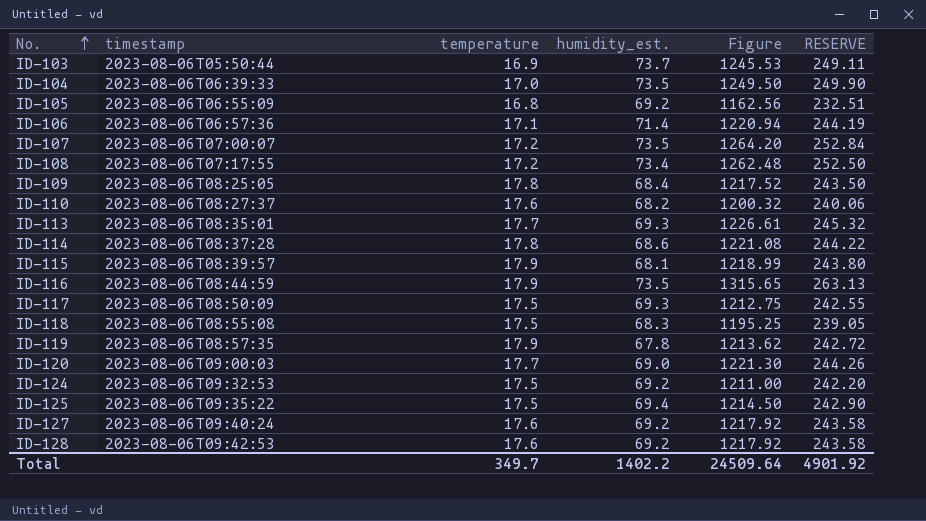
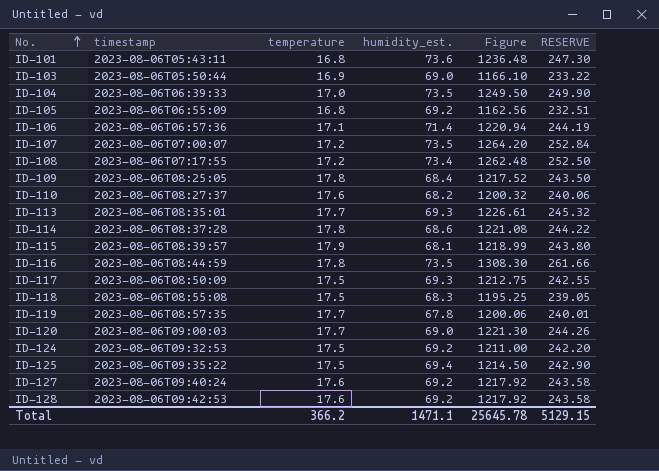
row ID-101: none -> 2023-08-06T05:43:11 | 16.8 | 73.6 | 1236.48 | 247.30
ID-103 | humidity_est.: 73.7 -> 69.0
ID-103 | Figure: 1245.53 -> 1166.10
ID-103 | RESERVE: 249.11 -> 233.22
ID-116 | temperature: 17.9 -> 17.8
ID-116 | Figure: 1315.65 -> 1308.30
ID-116 | RESERVE: 263.13 -> 261.66
ID-119 | temperature: 17.9 -> 17.7
ID-119 | Figure: 1213.62 -> 1200.06
ID-119 | RESERVE: 242.72 -> 240.01
Total | temperature: 349.7 -> 366.2
Total | humidity_est.: 1402.2 -> 1471.1
Total | Figure: 24509.64 -> 25645.78
Total | RESERVE: 4901.92 -> 5129.15

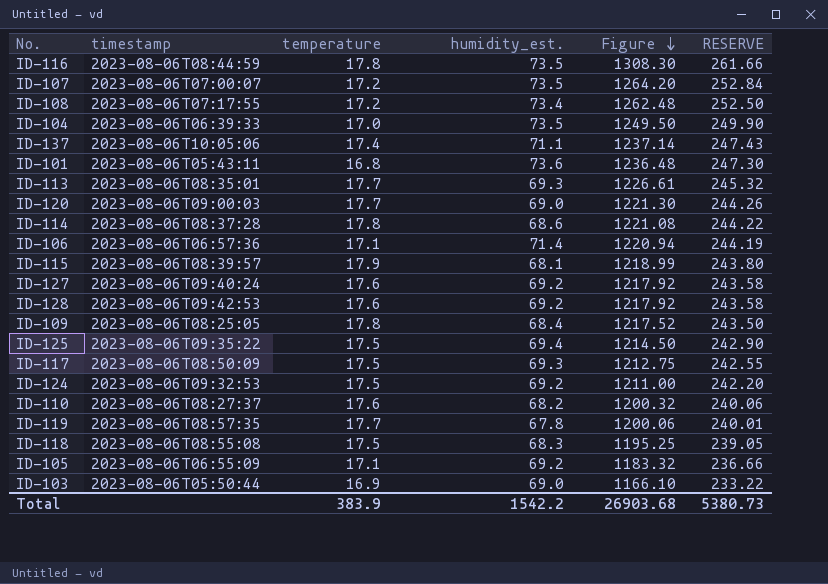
row order: No. ascending -> Figure descending
row ID-137: none -> 2023-08-06T10:05:06 | 17.4 | 71.1 | 1237.14 | 247.43
ID-105 | temperature: 16.8 -> 17.1
ID-105 | Figure: 1162.56 -> 1183.32
ID-105 | RESERVE: 232.51 -> 236.66
Total | temperature: 366.2 -> 383.9
Total | humidity_est.: 1471.1 -> 1542.2
Total | Figure: 25645.78 -> 26903.68
Total | RESERVE: 5129.15 -> 5380.73

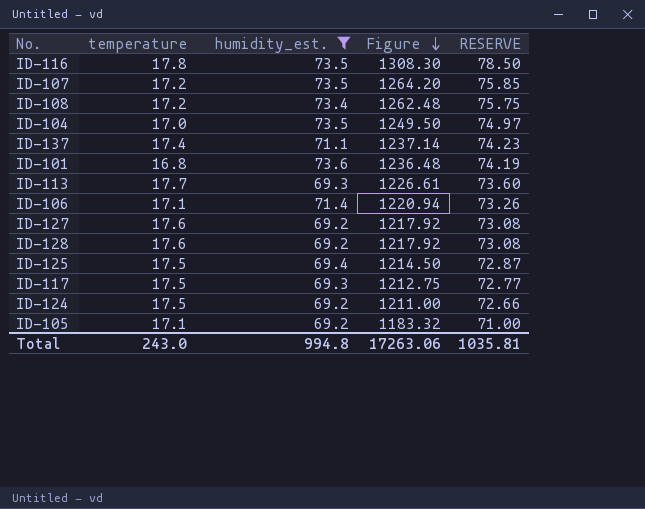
filter: none -> humidity_est. >= 69.2
column timestamp | position: 2 -> none
column RESERVE | formula: [Figure] * 0.2 -> [Figure] * 0.06
Total | temperature: 383.9 -> 243.0
Total | humidity_est.: 1542.2 -> 994.8
Total | Figure: 26903.68 -> 17263.06
Total | RESERVE: 5380.73 -> 1035.81

